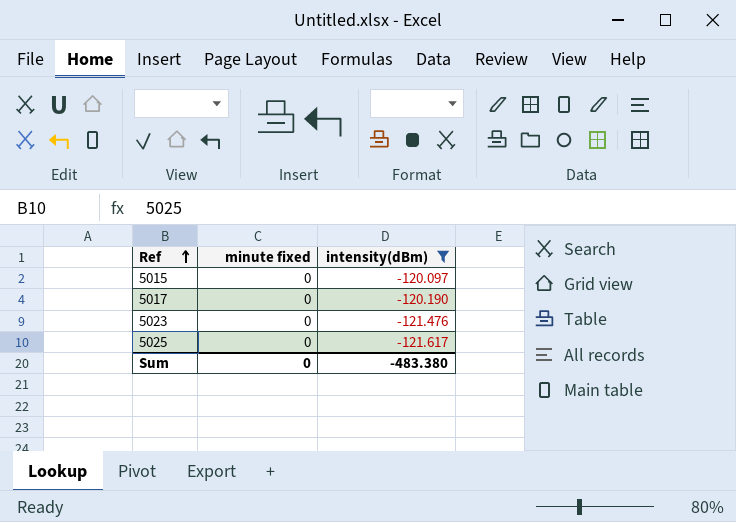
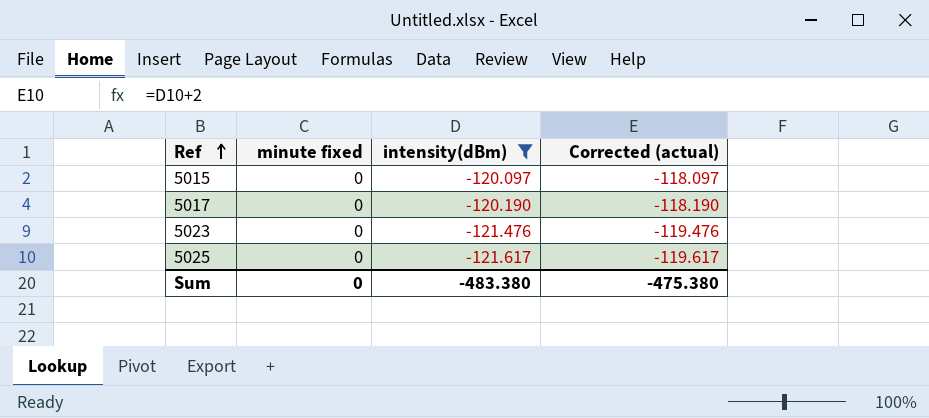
column Corrected (actual) | formula: none -> [intensity(dBm)] + 2

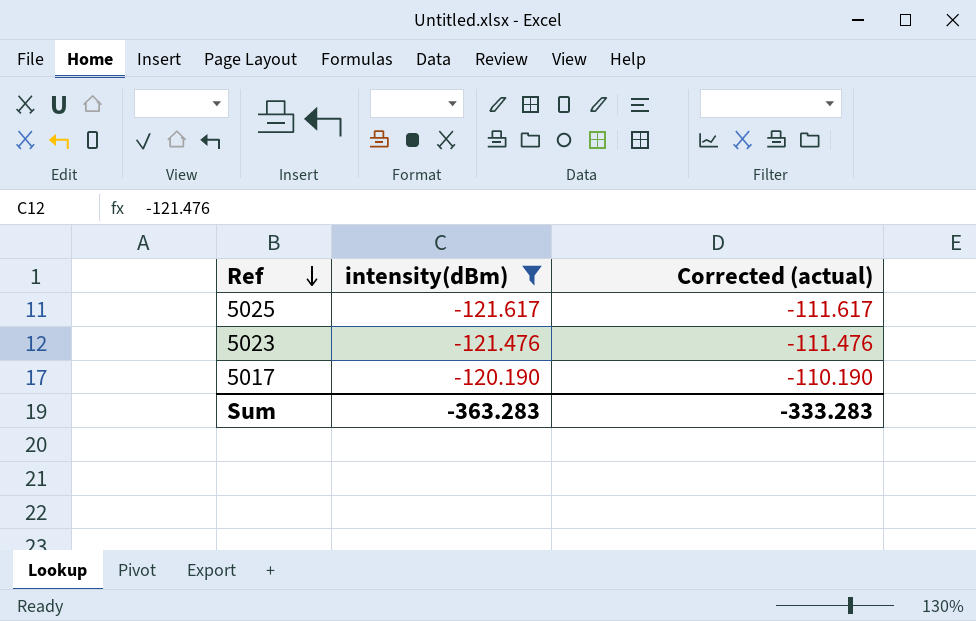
row order: Ref ascending -> Ref descending
column minute fixed | position: 2 -> none
column Corrected (actual) | formula: [intensity(dBm)] + 2 -> [intensity(dBm)] + 10
row 5015: 0 | -120.097 | -118.097 -> none
Sum | intensity(dBm): -483.380 -> -363.283
Sum | Corrected (actual): -475.380 -> -333.283

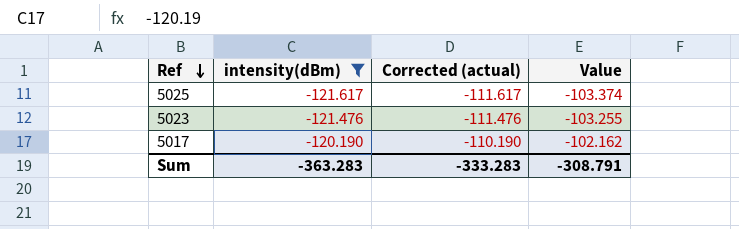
column Value | formula: none -> [intensity(dBm)] * 0.85

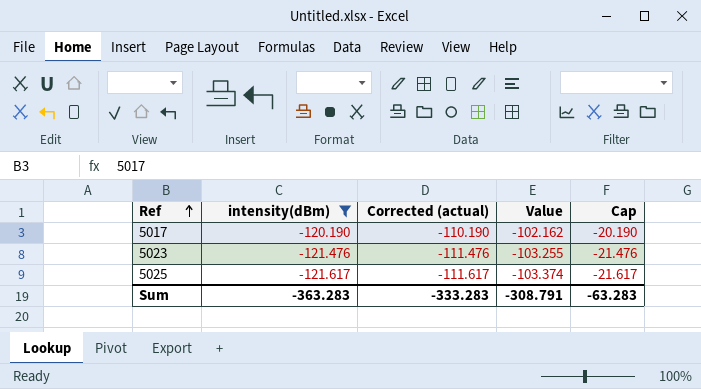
row order: Ref descending -> Ref ascending
column Cap | formula: none -> [intensity(dBm)] + 100

